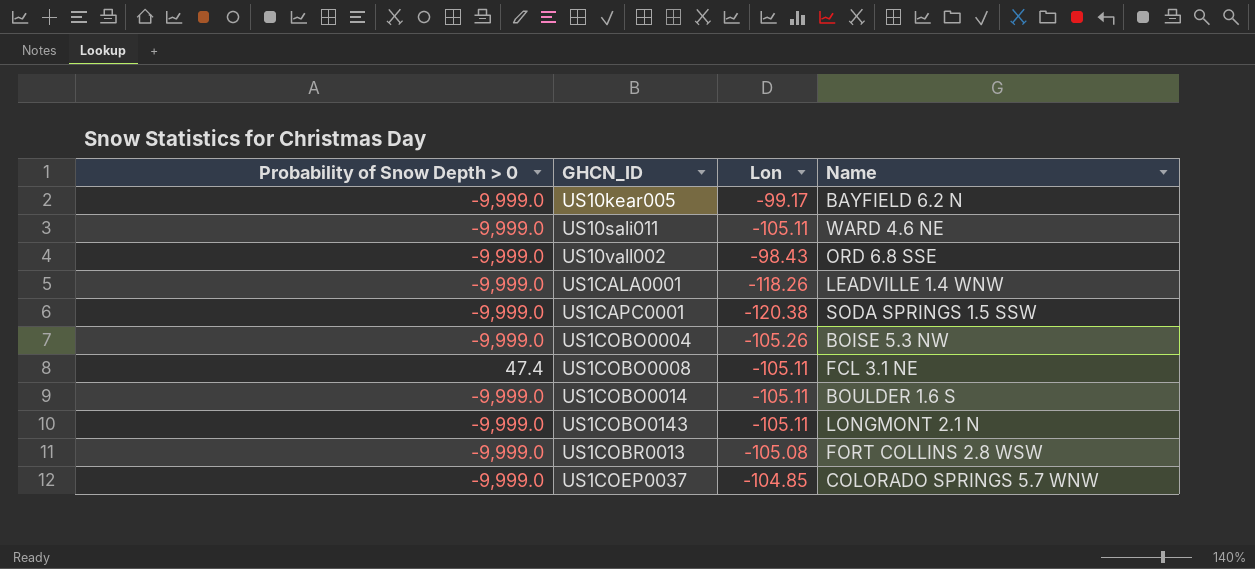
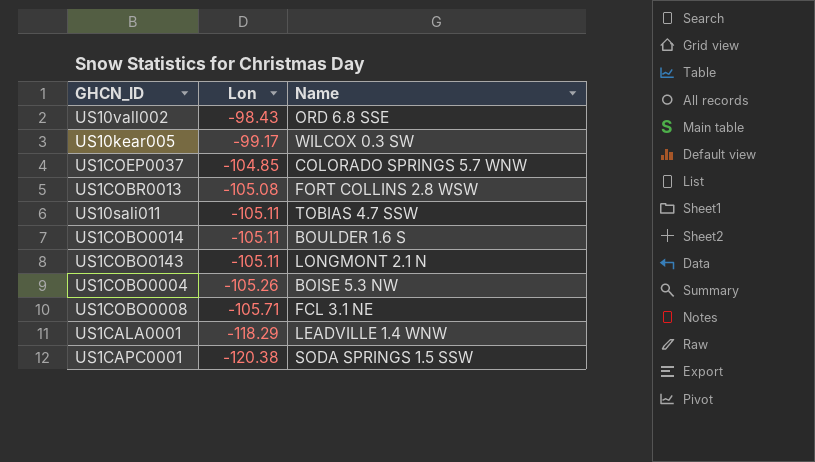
row order: none -> Lon descending
column Probability of Snow Depth > 0 | position: 1 -> none
US10kear005 | Name: BAYFIELD 6.2 N -> WILCOX 0.3 SW
US10sali011 | Name: WARD 4.6 NE -> TOBIAS 4.7 SSW
US1COBO0008 | Lon: -105.11 -> -105.71
US1CALA0001 | Lon: -118.26 -> -118.29

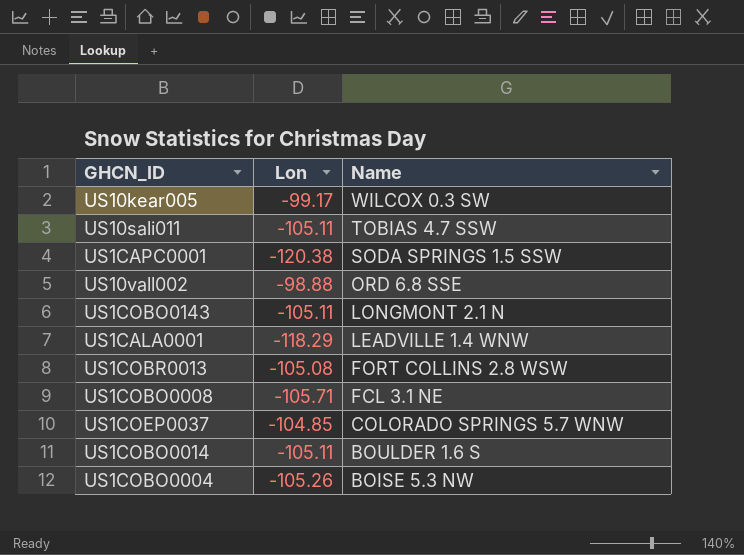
row order: Lon descending -> Name descending
US10vall002 | Lon: -98.43 -> -98.88

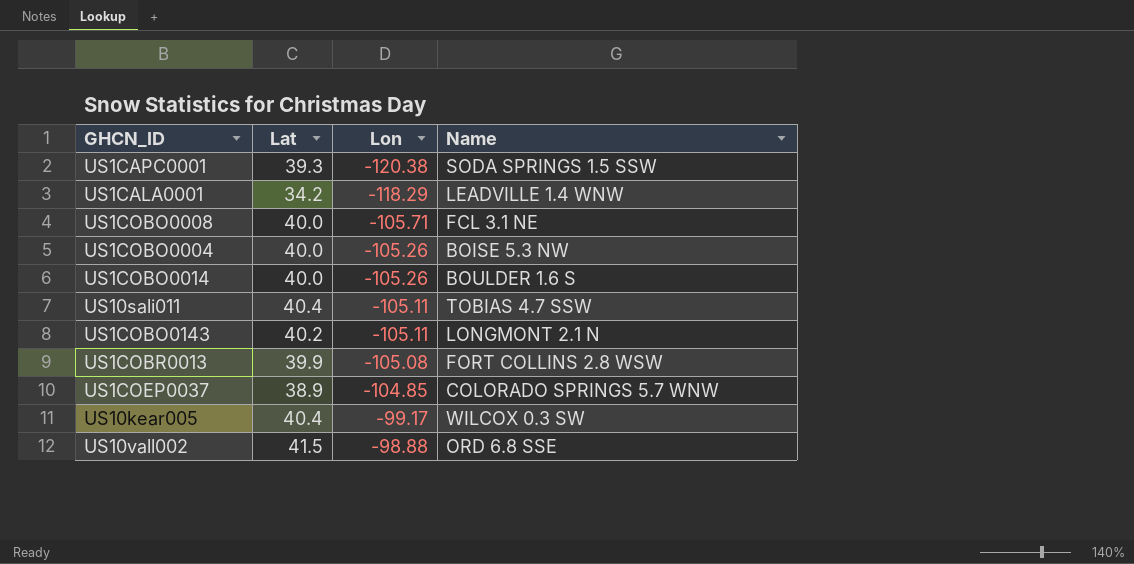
row order: Name descending -> Lon ascending
column Lat | position: none -> 2
US1COBO0014 | Lon: -105.11 -> -105.26

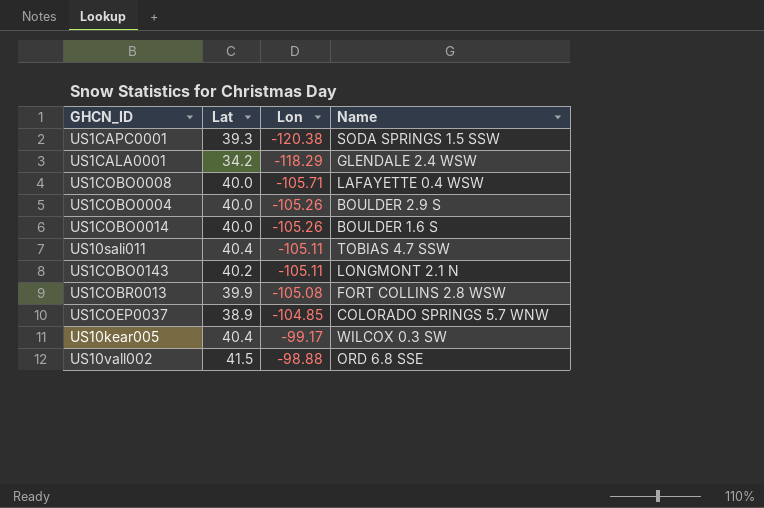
US1CALA0001 | Name: LEADVILLE 1.4 WNW -> GLENDALE 2.4 WSW
US1COBO0008 | Name: FCL 3.1 NE -> LAFAYETTE 0.4 WSW
US1COBO0004 | Name: BOISE 5.3 NW -> BOULDER 2.9 S

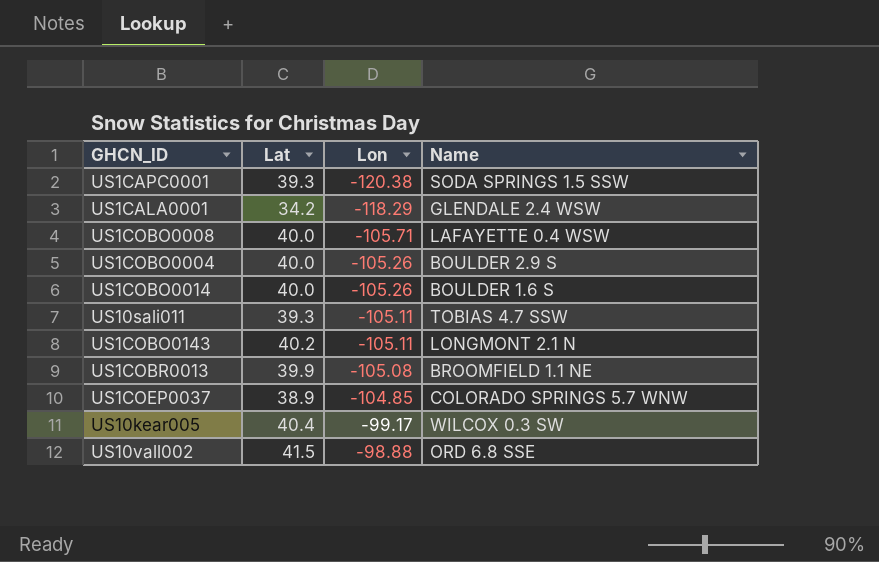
US10sali011 | Lat: 40.4 -> 39.3
US1COBR0013 | Name: FORT COLLINS 2.8 WSW -> BROOMFIELD 1.1 NE

